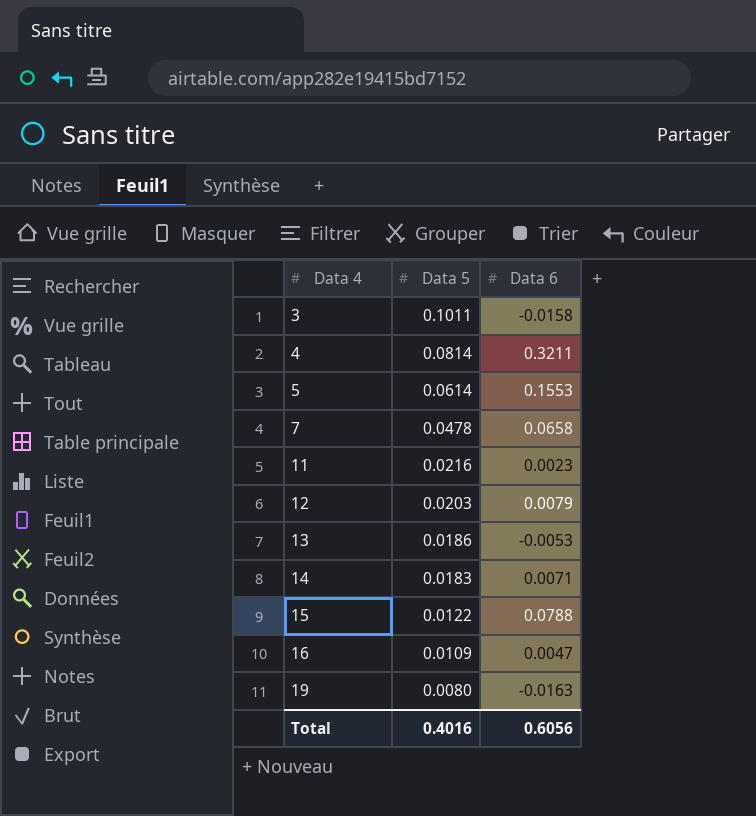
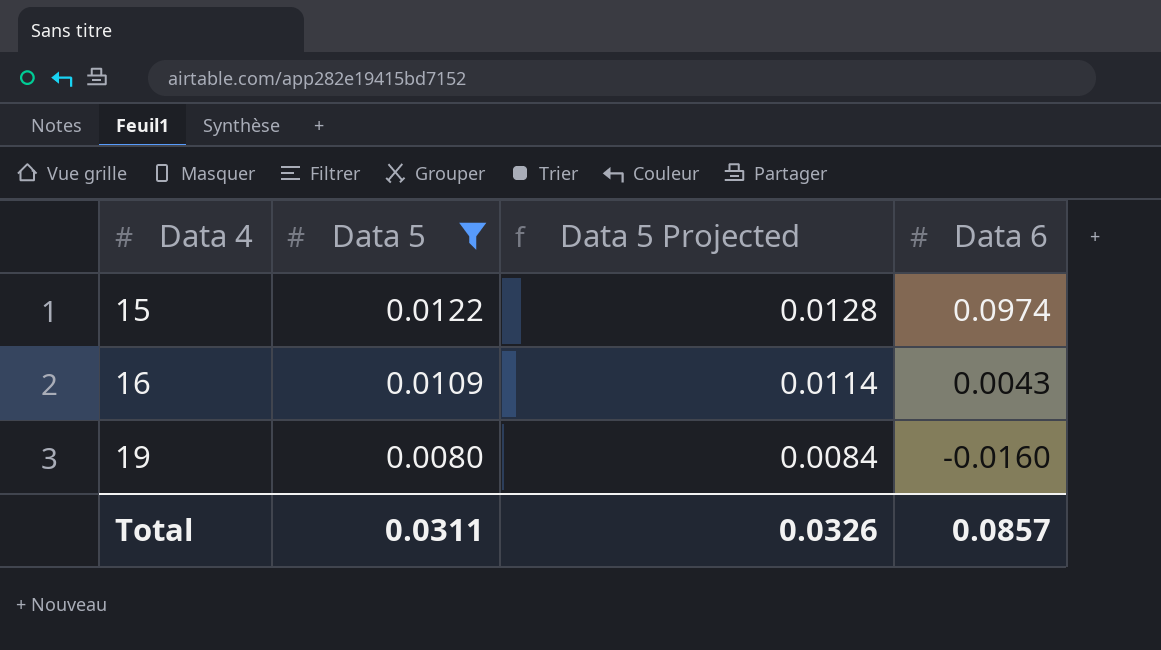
filter: none -> Data 5 <= 0.0122
column Data 5 Projected | formula: none -> [Data 5] * 1.05
15 | Data 6: 0.0788 -> 0.0974
16 | Data 6: 0.0047 -> 0.0043
19 | Data 6: -0.0163 -> -0.0160
Total | Data 5: 0.4016 -> 0.0311
Total | Data 6: 0.6056 -> 0.0857

